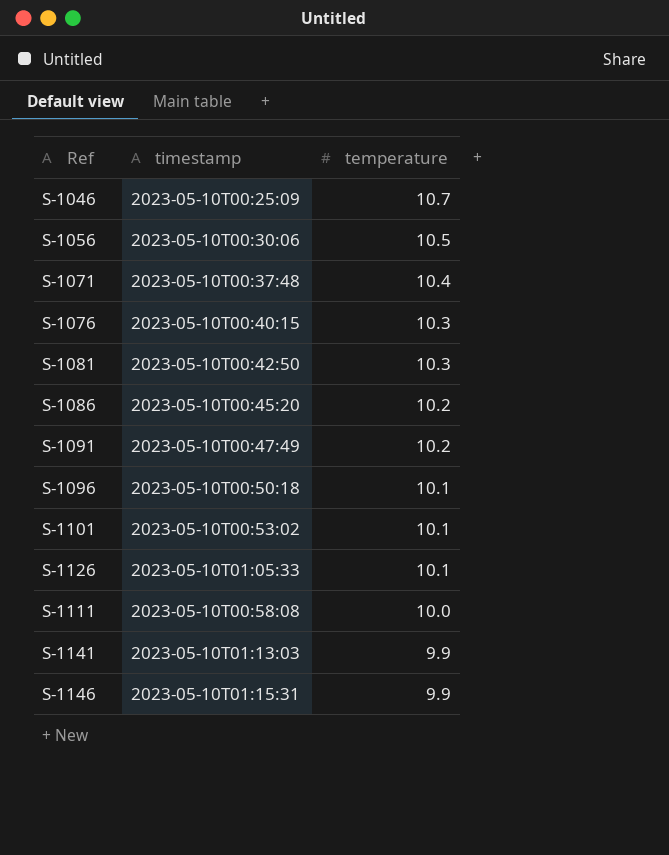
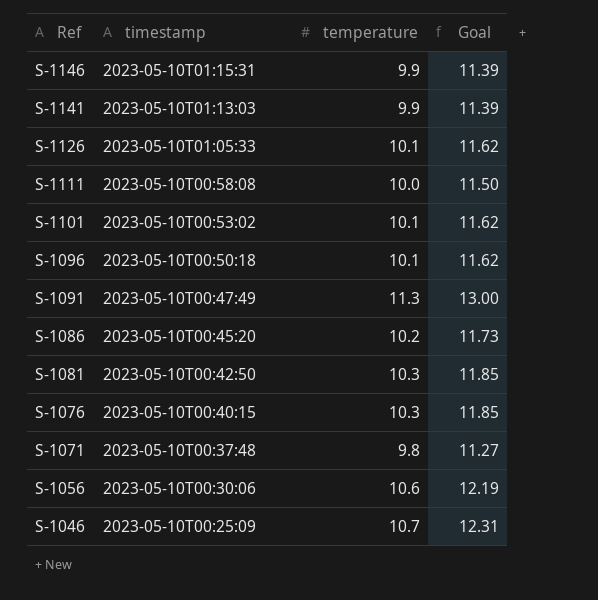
row order: temperature descending -> Ref descending
column Goal | formula: none -> [temperature] * 1.15
S-1091 | temperature: 10.2 -> 11.3
S-1071 | temperature: 10.4 -> 9.8
S-1056 | temperature: 10.5 -> 10.6

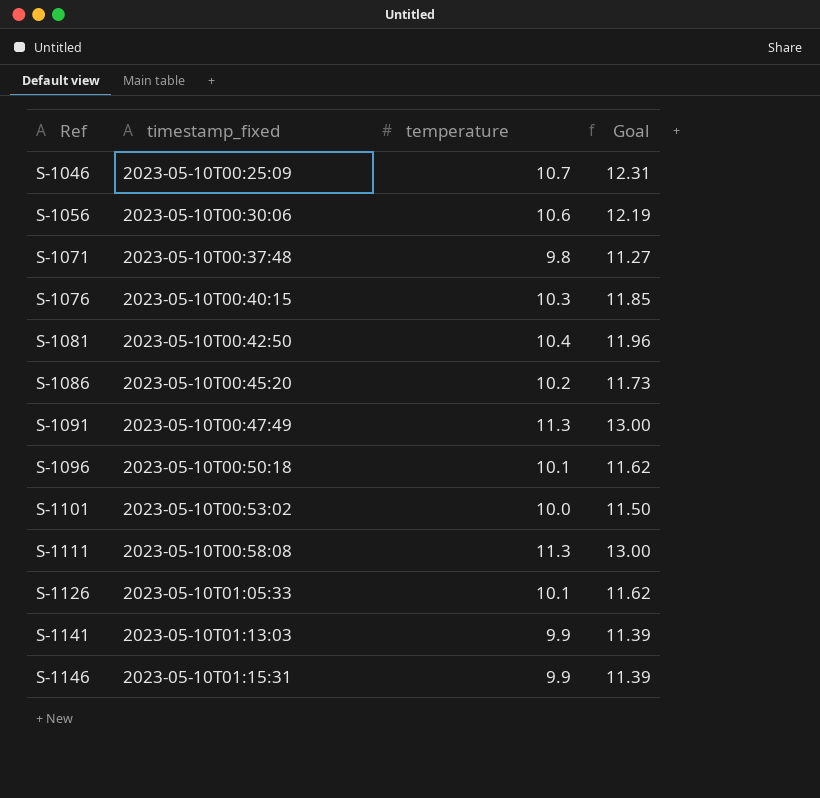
row order: Ref descending -> Ref ascending
column name: timestamp -> timestamp_fixed
S-1081 | temperature: 10.3 -> 10.4
S-1081 | Goal: 11.85 -> 11.96
S-1101 | temperature: 10.1 -> 10.0
S-1101 | Goal: 11.62 -> 11.50
S-1111 | temperature: 10.0 -> 11.3
S-1111 | Goal: 11.50 -> 13.00

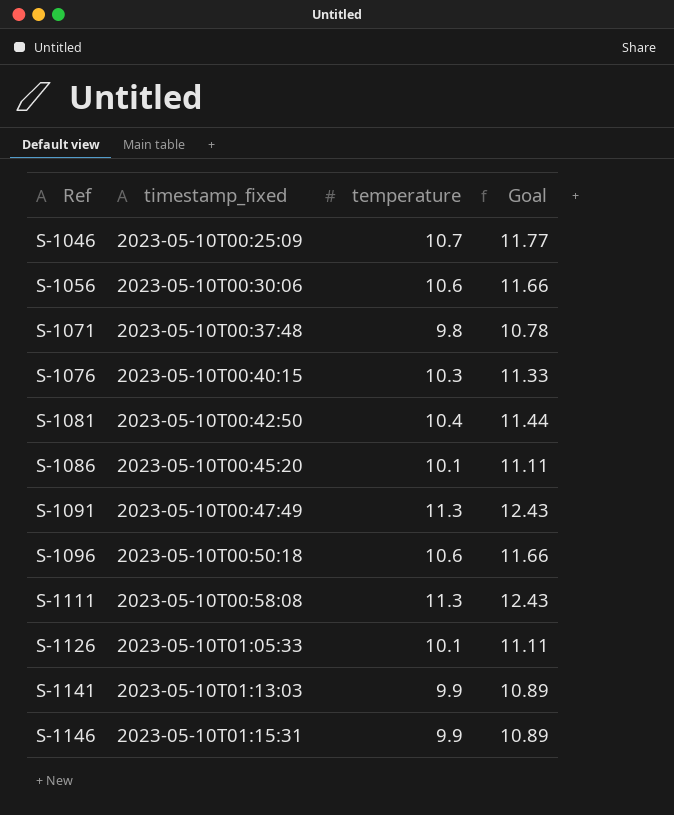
column Goal | formula: [temperature] * 1.15 -> [temperature] * 1.1
row S-1101: 2023-05-10T00:53:02 | 10.0 | 11.50 -> none
S-1086 | temperature: 10.2 -> 10.1
S-1096 | temperature: 10.1 -> 10.6

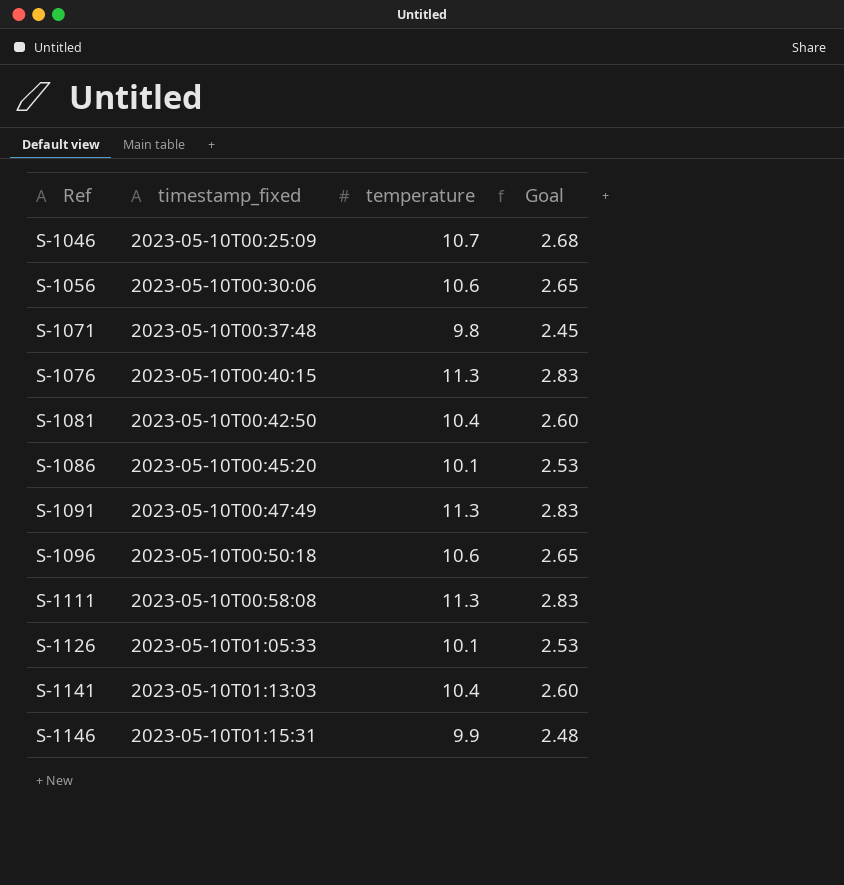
column Goal | formula: [temperature] * 1.1 -> [temperature] * 0.25
S-1076 | temperature: 10.3 -> 11.3
S-1141 | temperature: 9.9 -> 10.4

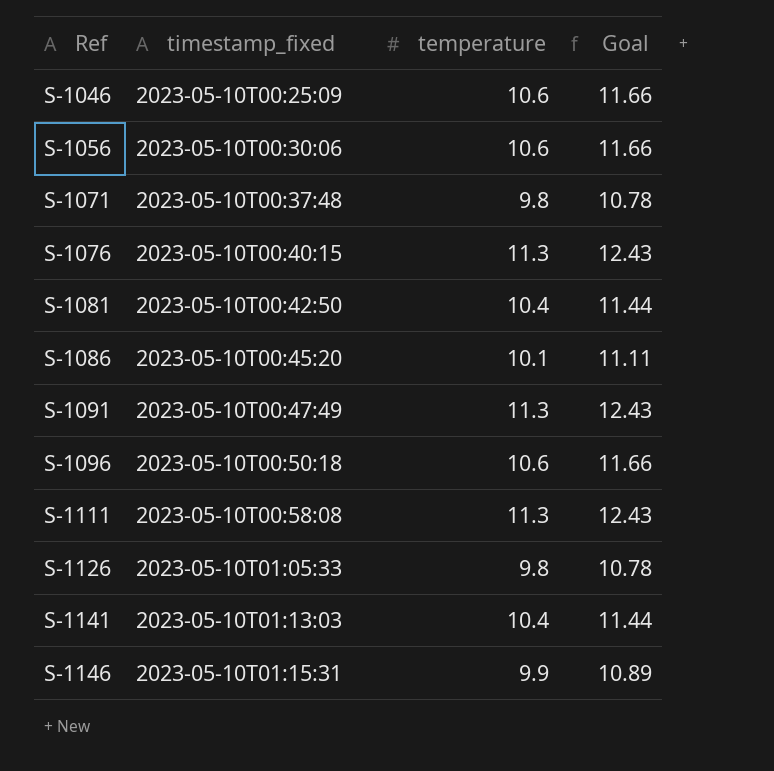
column Goal | formula: [temperature] * 0.25 -> [temperature] * 1.1
S-1046 | temperature: 10.7 -> 10.6
S-1126 | temperature: 10.1 -> 9.8

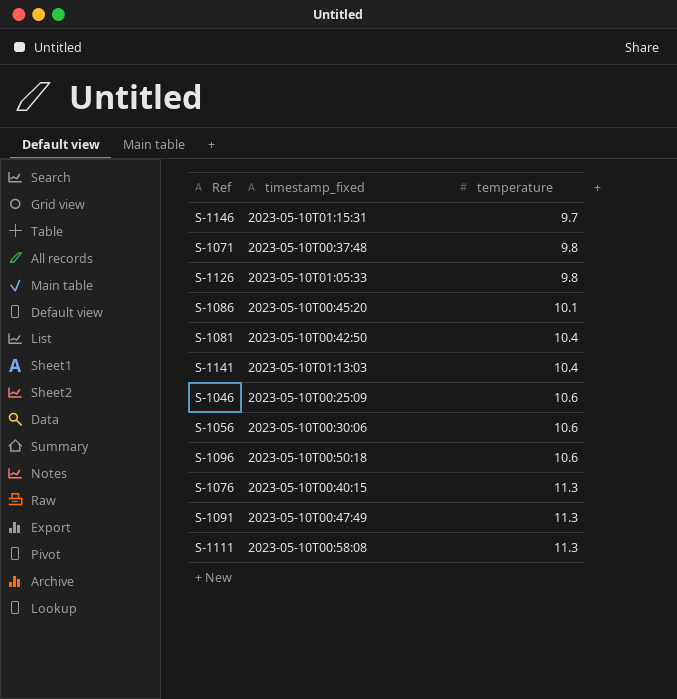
row order: Ref ascending -> temperature ascending
column Goal | formula: [temperature] * 1.1 -> none
S-1146 | temperature: 9.9 -> 9.7

